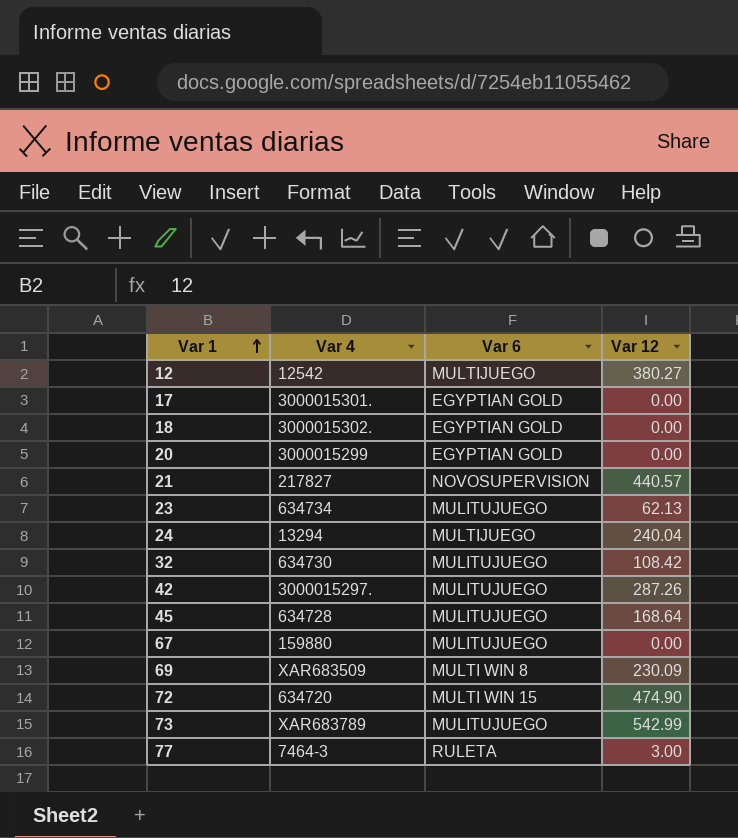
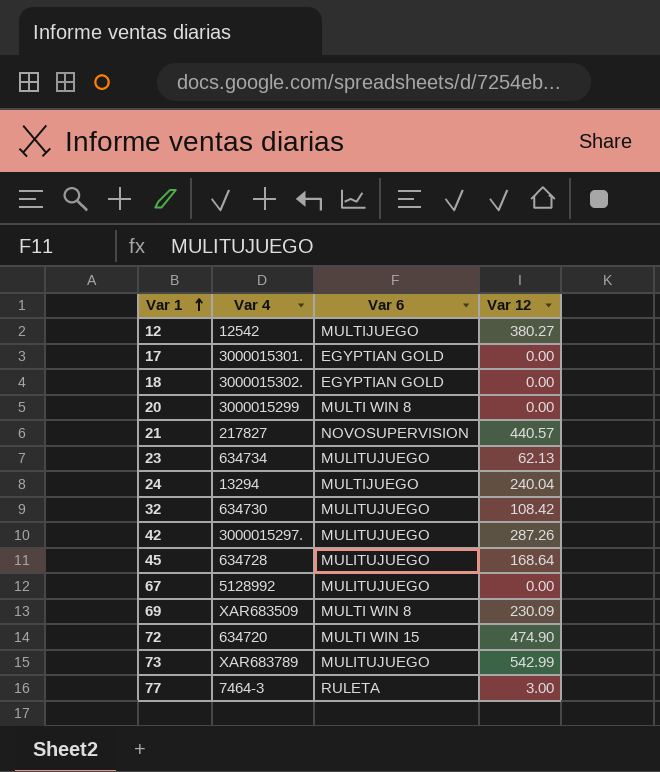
20 | Var 6: EGYPTIAN GOLD -> MULTI WIN 8
67 | Var 4: 159880 -> 5128992

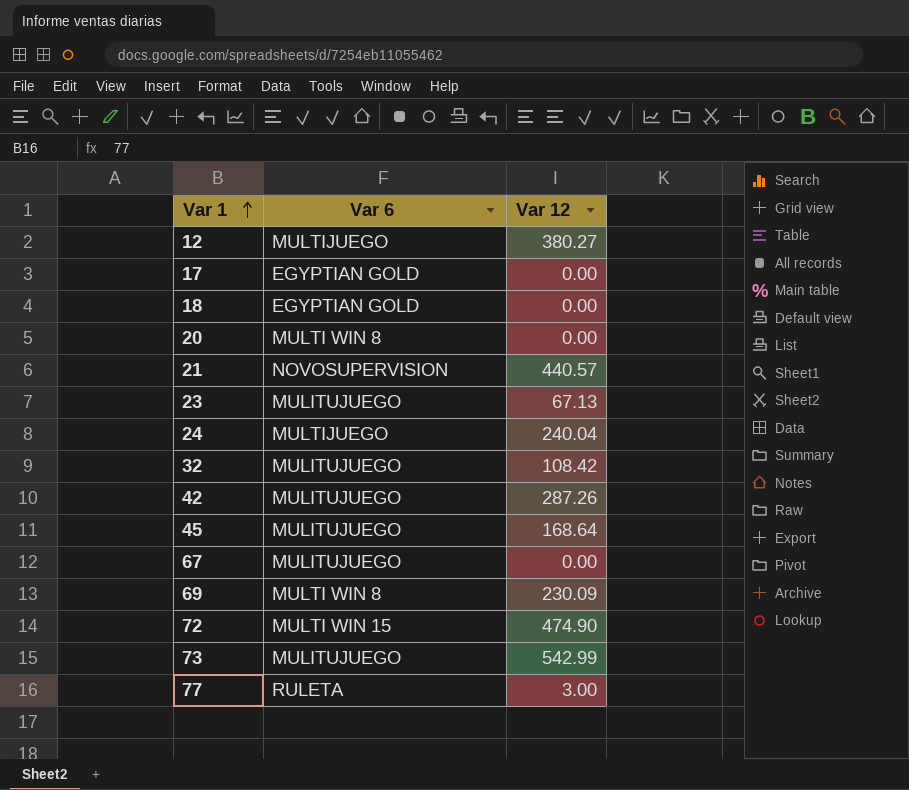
column Var 4 | position: 2 -> none
23 | Var 12: 62.13 -> 67.13

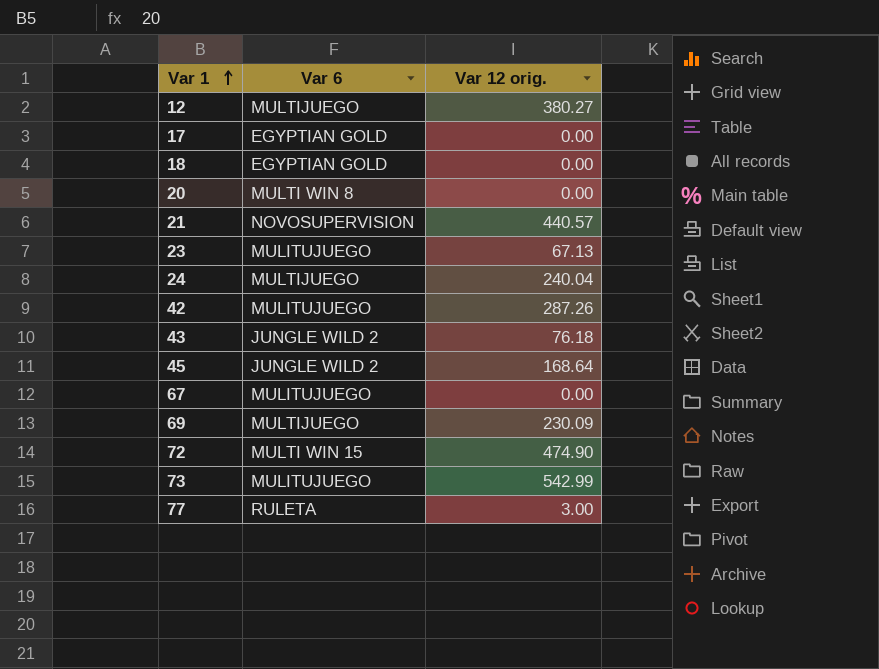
column name: Var 12 -> Var 12 orig.
row 32: MULITUJUEGO | 108.42 -> none
row 43: none -> JUNGLE WILD 2 | 76.18
45 | Var 6: MULITUJUEGO -> JUNGLE WILD 2
69 | Var 6: MULTI WIN 8 -> MULTIJUEGO

